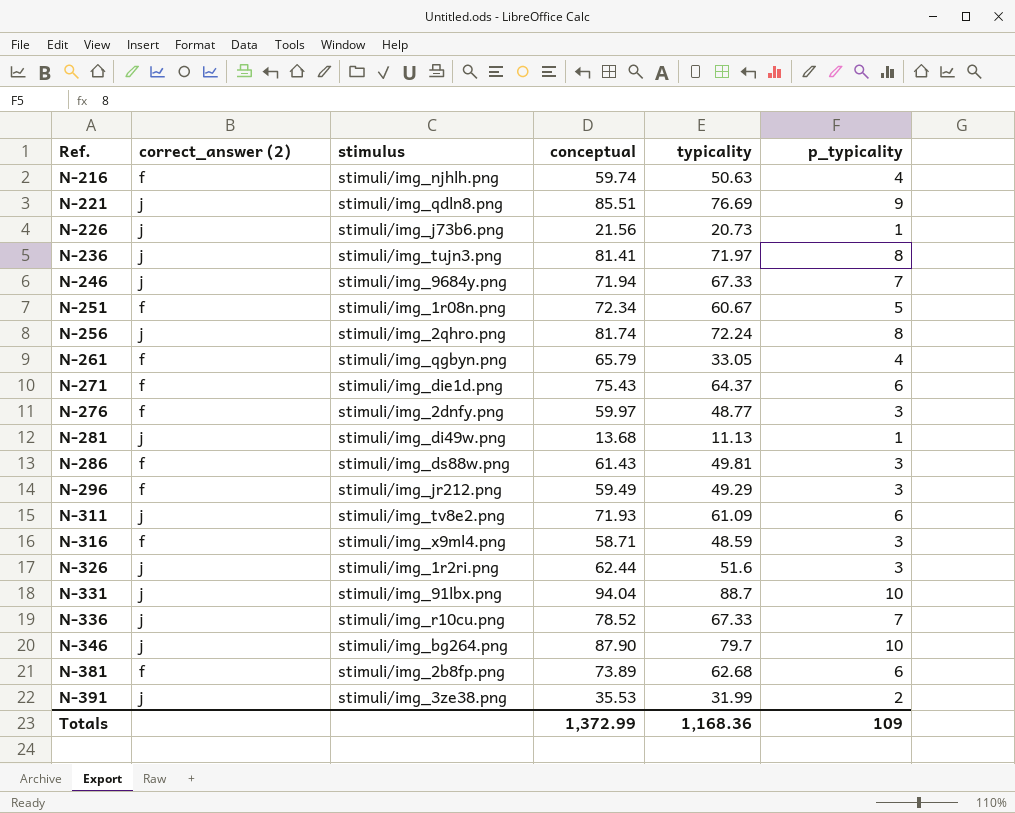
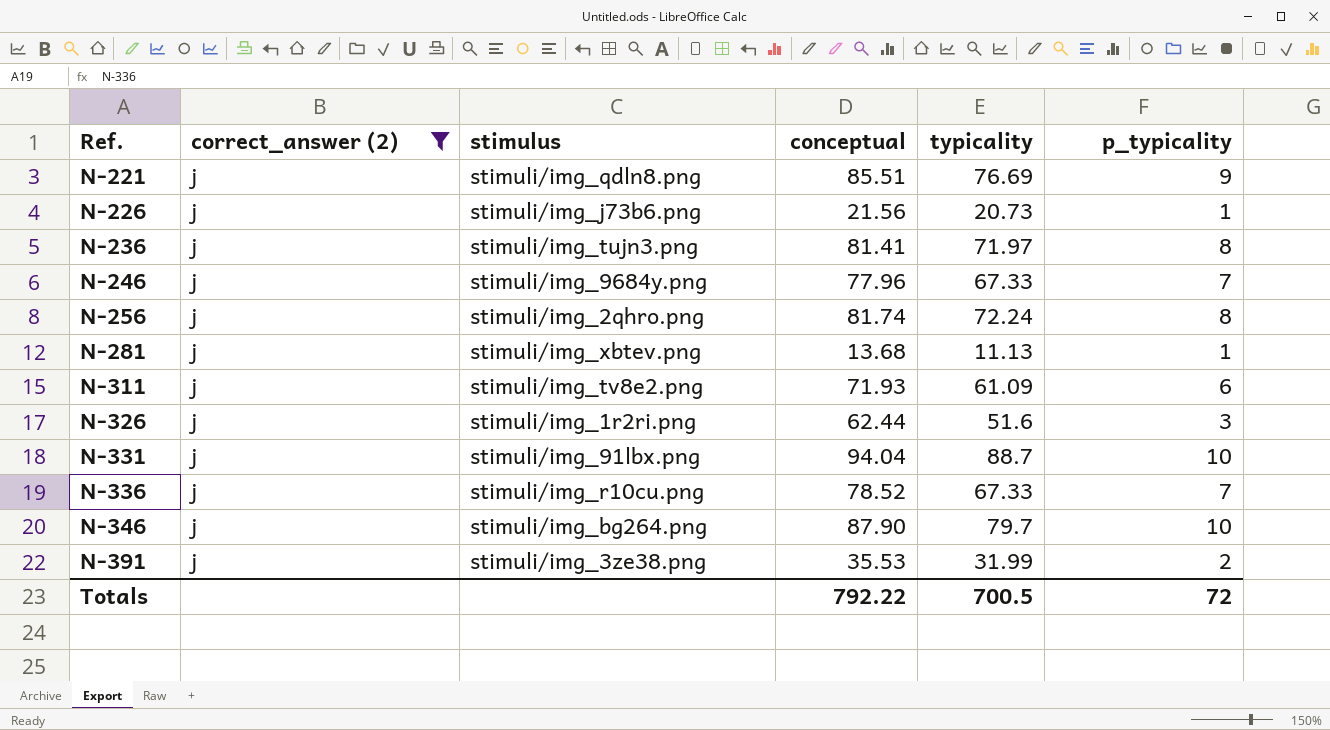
filter: none -> correct_answer (2) = j
N-246 | conceptual: 71.94 -> 77.96
N-281 | stimulus: stimuli/img_di49w.png -> stimuli/img_xbtev.png
Totals | conceptual: 1,372.99 -> 792.22
Totals | typicality: 1,168.36 -> 700.5
Totals | p_typicality: 109 -> 72

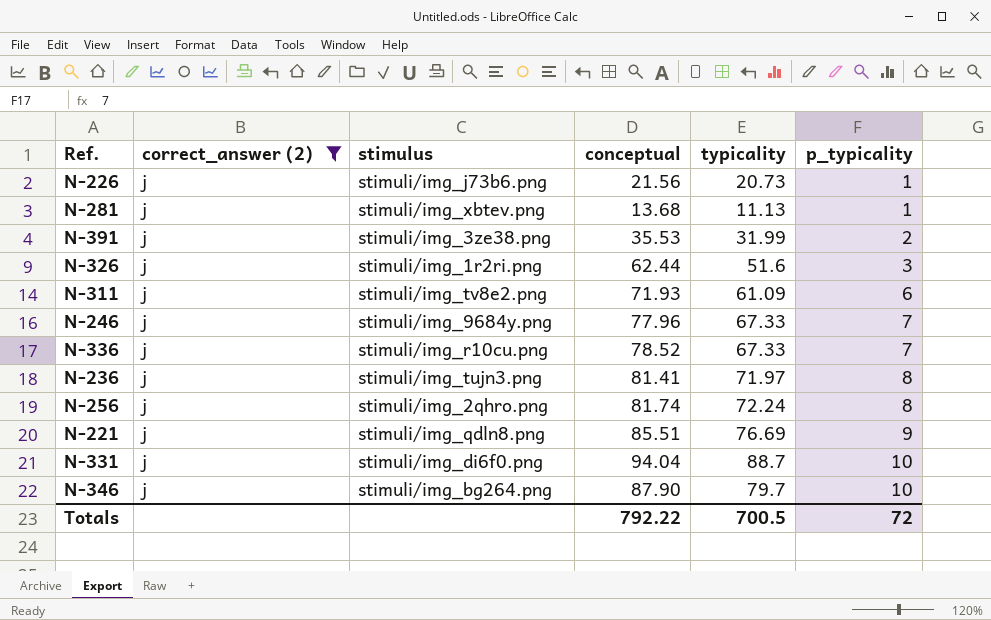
row order: Ref. ascending -> p_typicality ascending
N-331 | stimulus: stimuli/img_91lbx.png -> stimuli/img_di6f0.png

